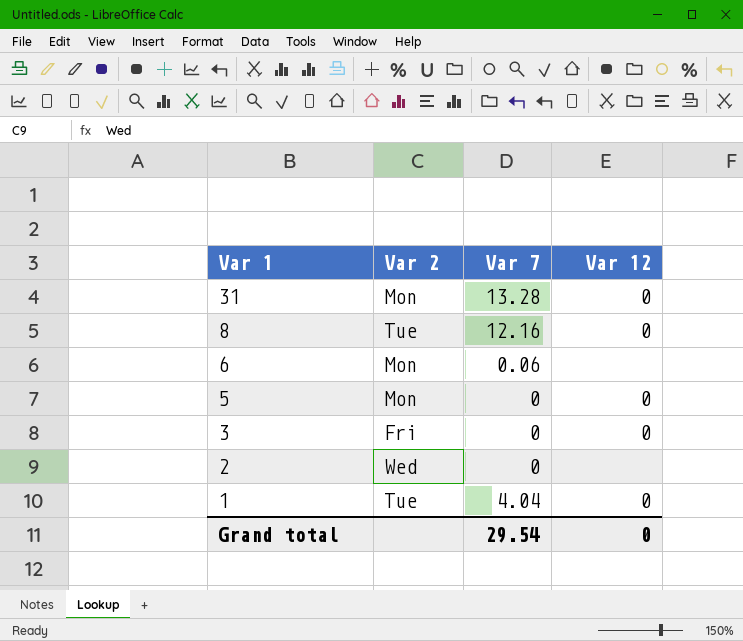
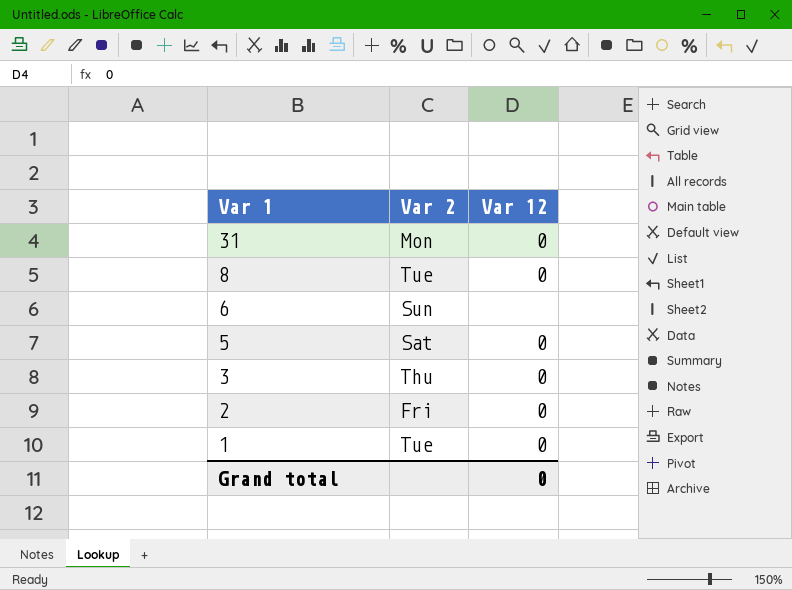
column Var 7 | position: 3 -> none
6 | Var 2: Mon -> Sun
5 | Var 2: Mon -> Sat
3 | Var 2: Fri -> Thu
2 | Var 2: Wed -> Fri
2 | Var 12: none -> 0

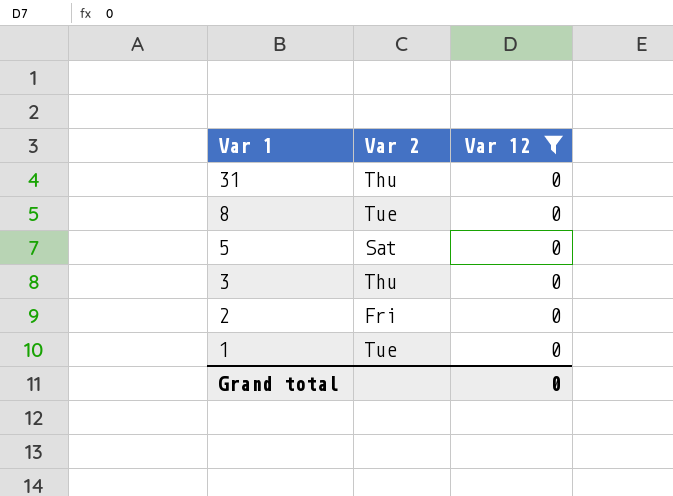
filter: none -> Var 12 = 0
31 | Var 2: Mon -> Thu

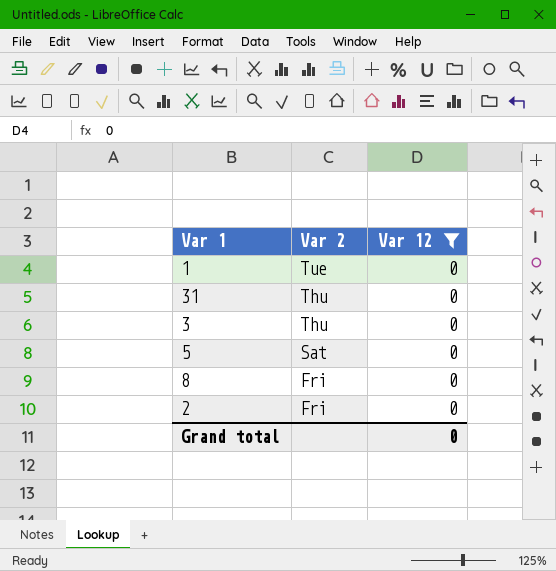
row order: Var 1 descending -> Var 2 descending
8 | Var 2: Tue -> Fri

